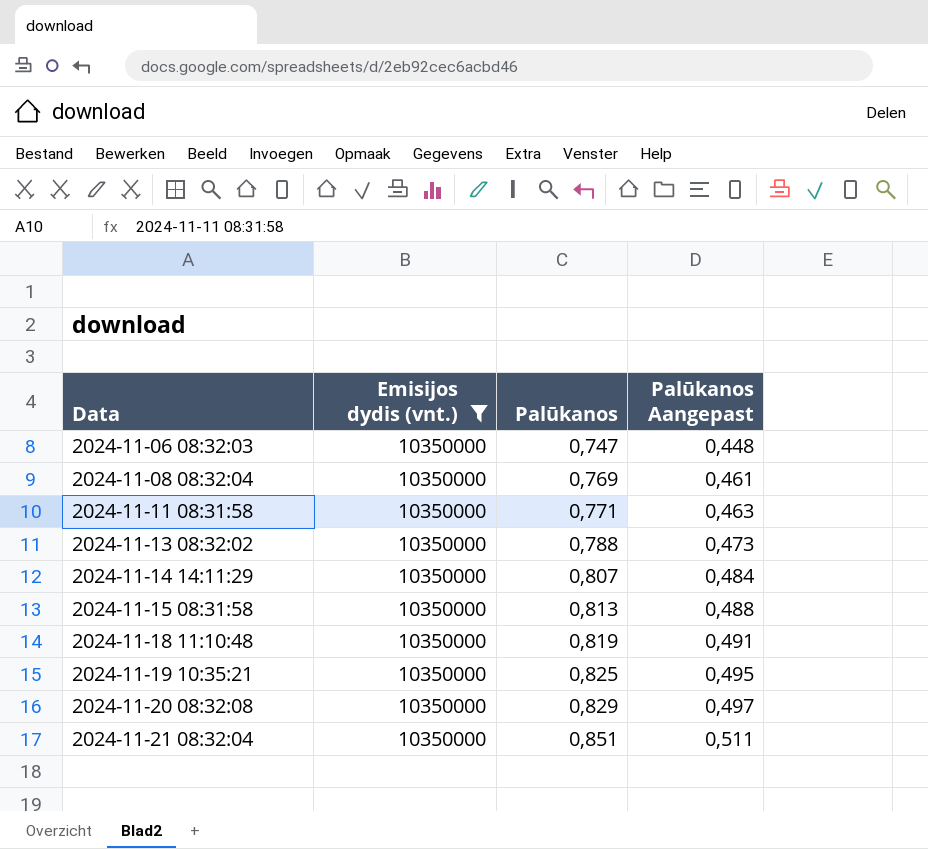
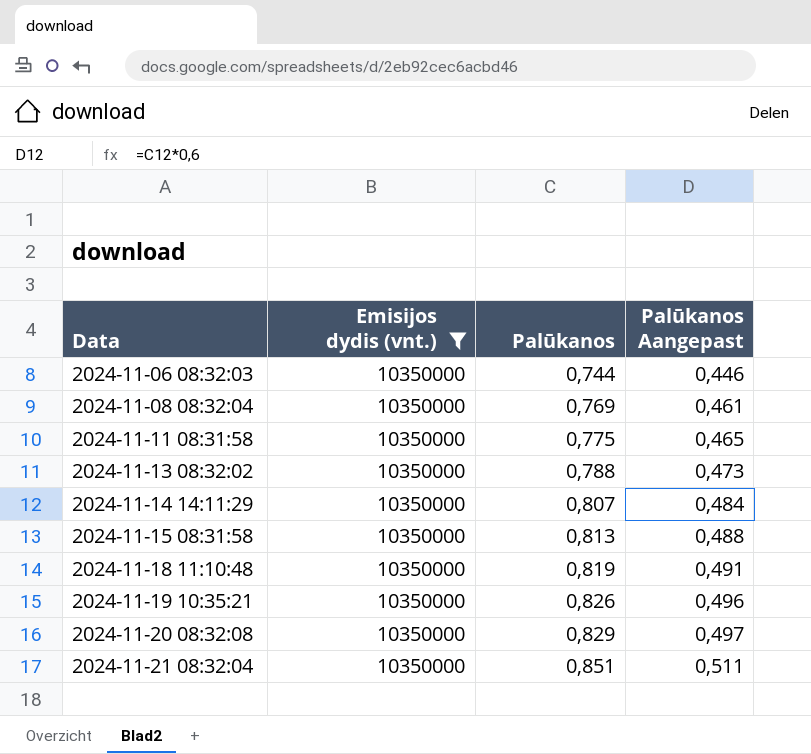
2024-11-06 08:32:03 | Palūkanos: 0,747 -> 0,744
2024-11-06 08:32:03 | Palūkanos Aangepast: 0,448 -> 0,446
2024-11-11 08:31:58 | Palūkanos: 0,771 -> 0,775
2024-11-11 08:31:58 | Palūkanos Aangepast: 0,463 -> 0,465
2024-11-19 10:35:21 | Palūkanos: 0,825 -> 0,826
2024-11-19 10:35:21 | Palūkanos Aangepast: 0,495 -> 0,496

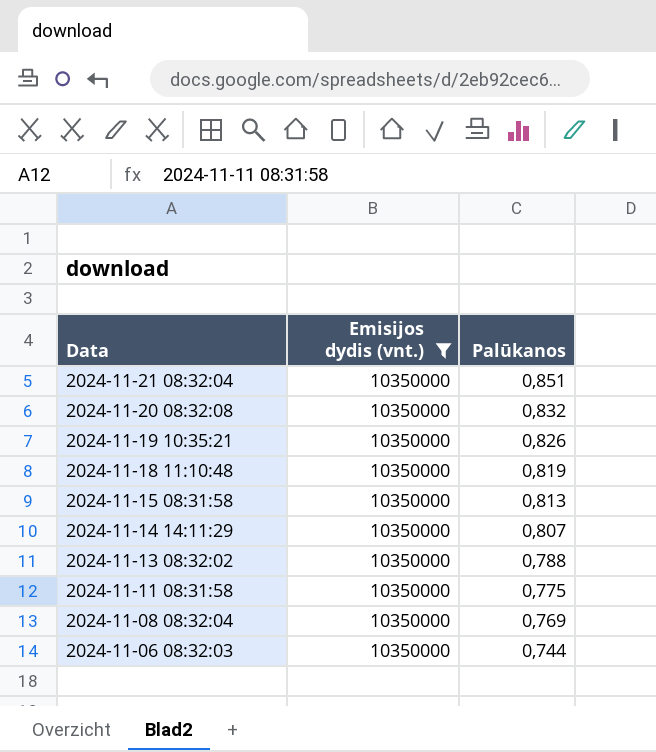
row order: Data ascending -> Data descending
column Palūkanos Aangepast | formula: [Palūkanos] * 0,6 -> none
2024-11-20 08:32:08 | Palūkanos: 0,829 -> 0,832

